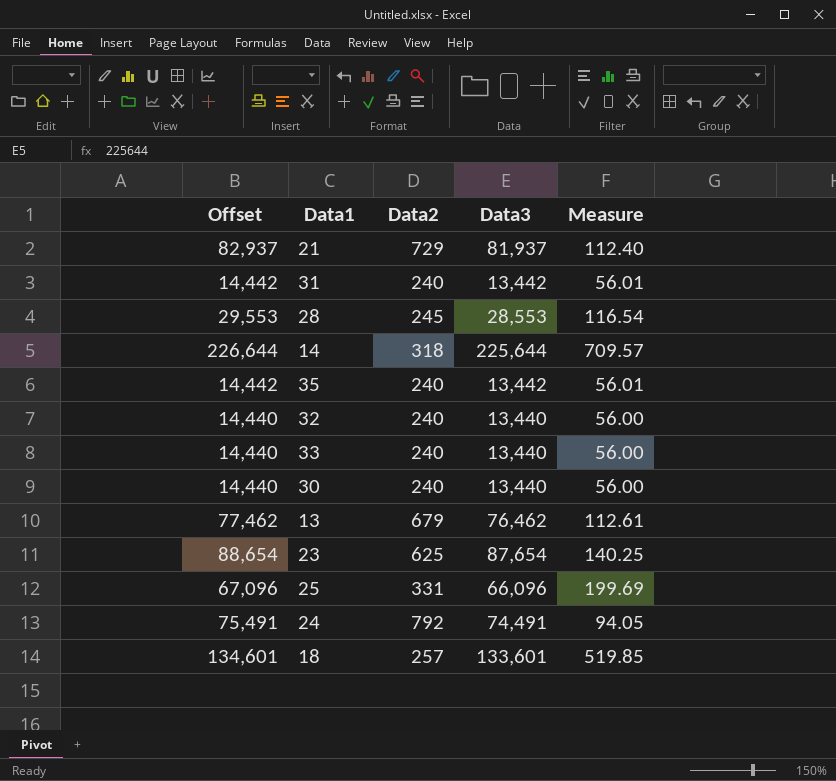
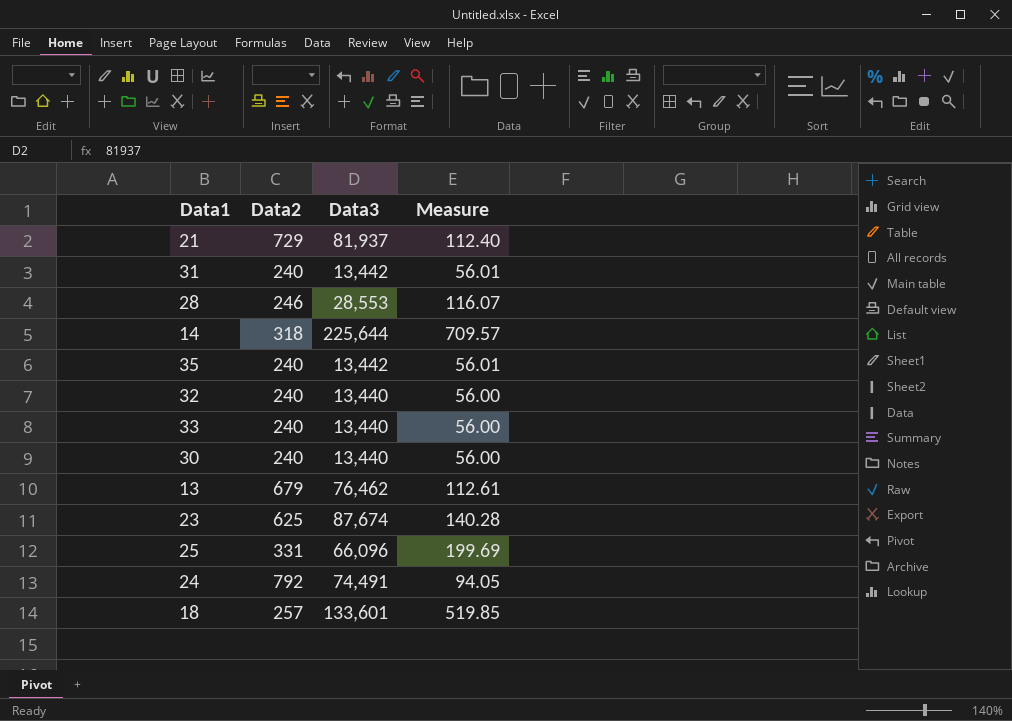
column Offset | formula: [Data3] + 1000 -> none
28 | Data2: 245 -> 246
28 | Measure: 116.54 -> 116.07
23 | Data3: 87,654 -> 87,674
23 | Measure: 140.25 -> 140.28

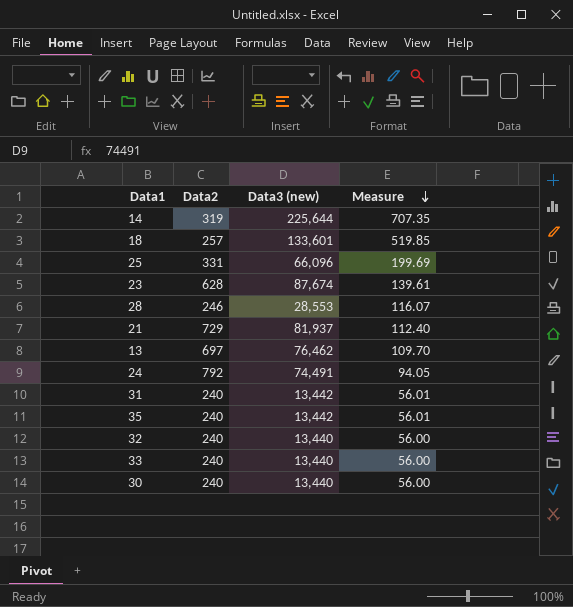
row order: none -> Measure descending
column name: Data3 -> Data3 (new)
14 | Data2: 318 -> 319
14 | Measure: 709.57 -> 707.35
23 | Data2: 625 -> 628
23 | Measure: 140.28 -> 139.61
13 | Data2: 679 -> 697
13 | Measure: 112.61 -> 109.70

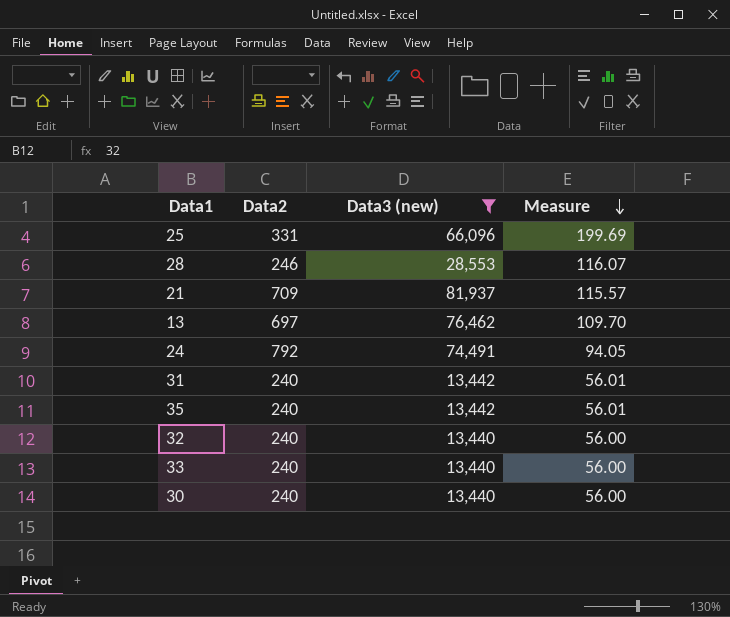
filter: none -> Data3 (new) <= 81,937
21 | Data2: 729 -> 709
21 | Measure: 112.40 -> 115.57

